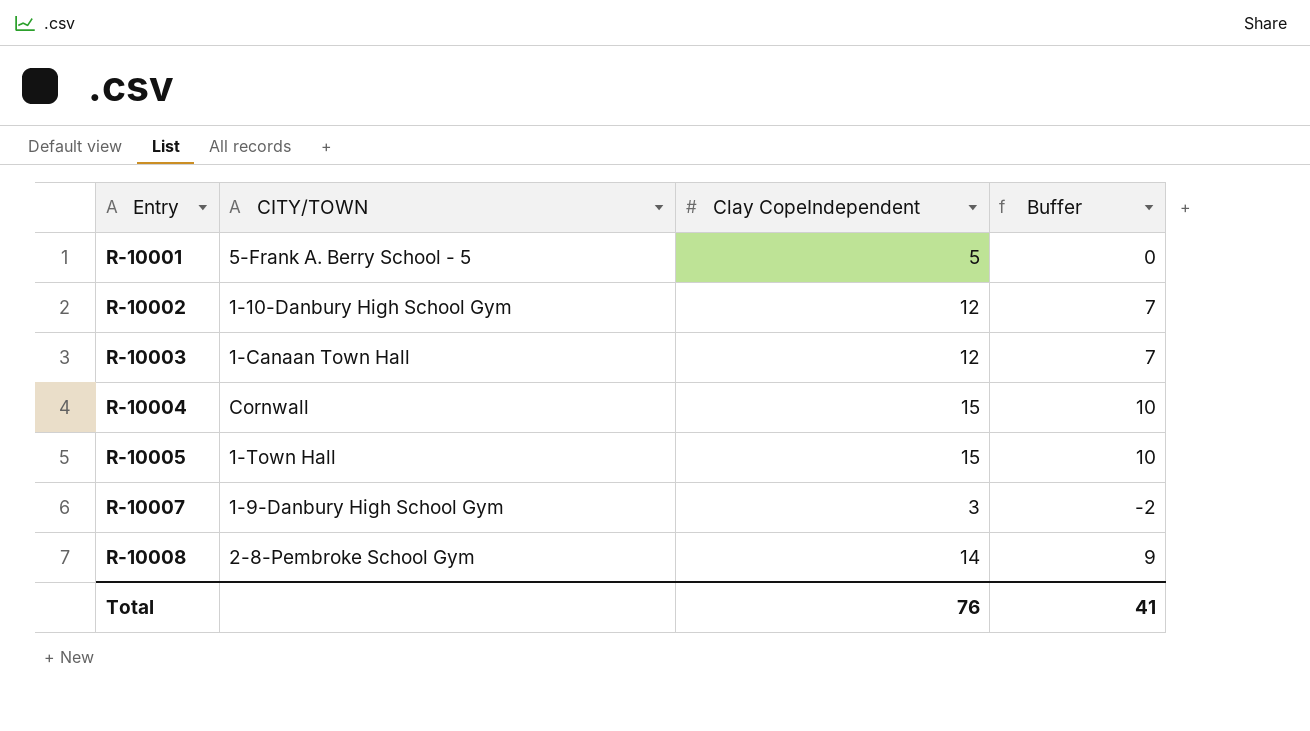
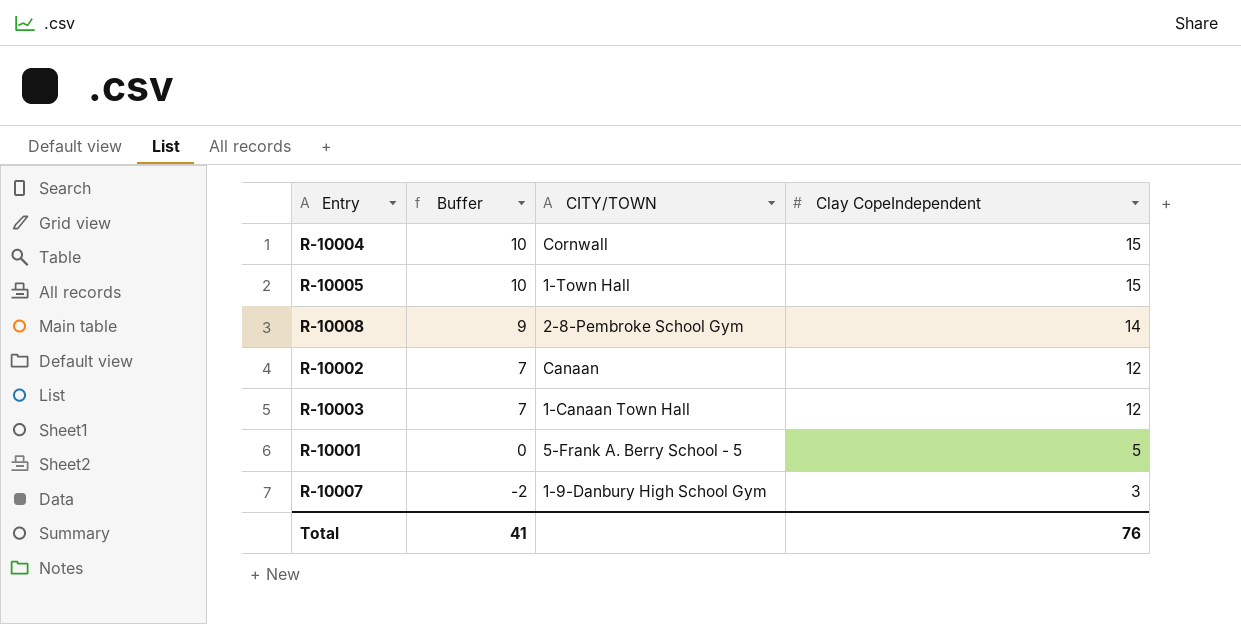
row order: Entry ascending -> Buffer descending
column Buffer | position: 4 -> 2
R-10002 | CITY/TOWN: 1-10-Danbury High School Gym -> Canaan

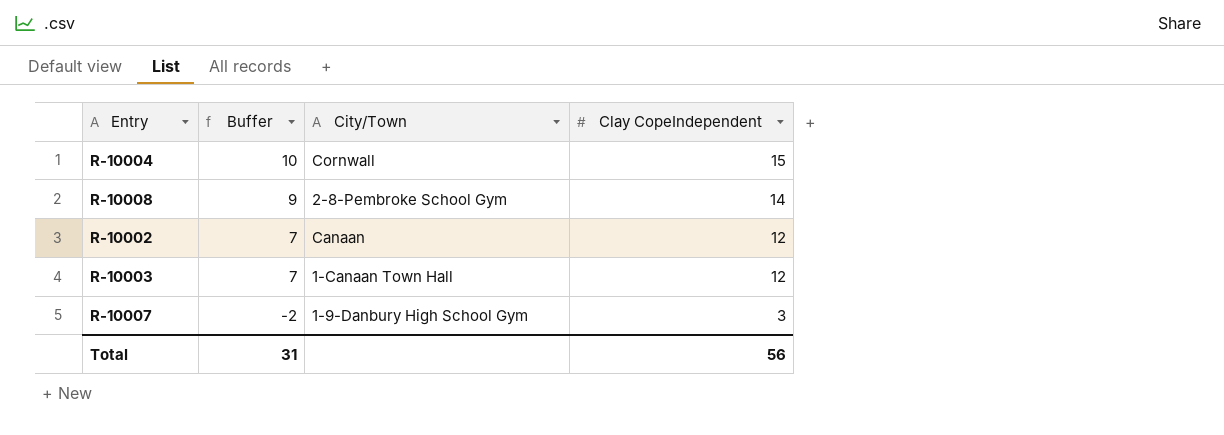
column name: CITY/TOWN -> City/Town
row R-10005: 10 | 1-Town Hall | 15 -> none
row R-10001: 0 | 5-Frank A. Berry School - 5 | 5 -> none
Total | Buffer: 41 -> 31
Total | Clay CopeIndependent: 76 -> 56

